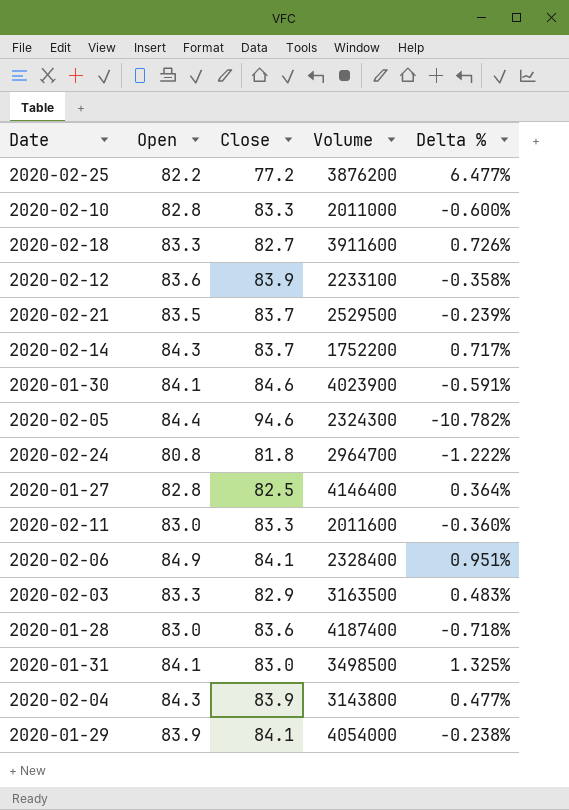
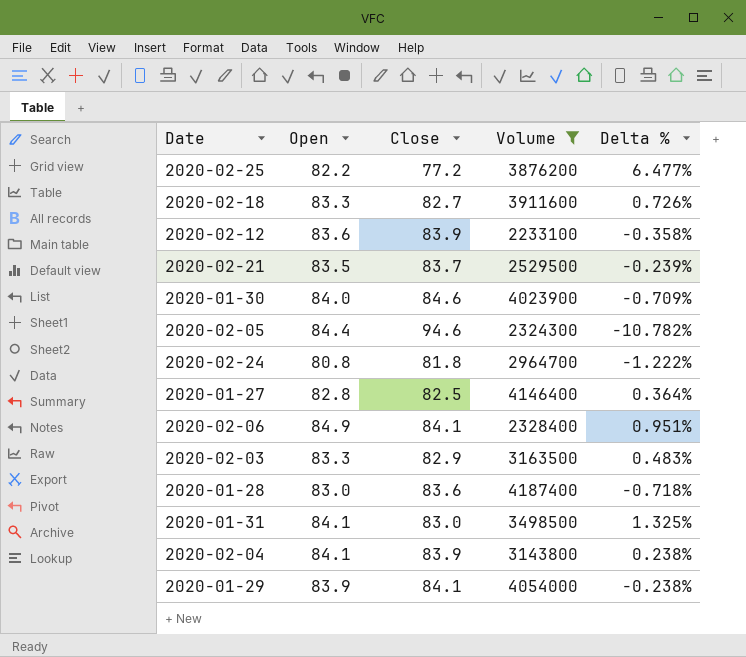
filter: none -> Volume >= 2233100
2020-01-30 | Open: 84.1 -> 84.0
2020-01-30 | Delta %: -0.591% -> -0.709%
2020-02-04 | Open: 84.3 -> 84.1
2020-02-04 | Delta %: 0.477% -> 0.238%

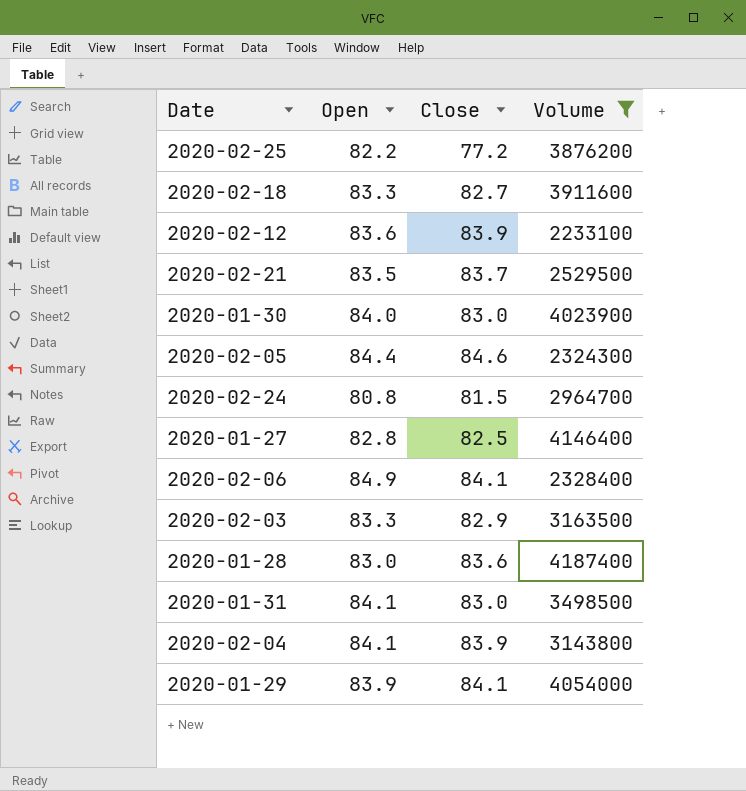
column Delta % | formula: ([Open] - [Close]) / [Close] -> none
2020-01-30 | Close: 84.6 -> 83.0
2020-02-05 | Close: 94.6 -> 84.6
2020-02-24 | Close: 81.8 -> 81.5

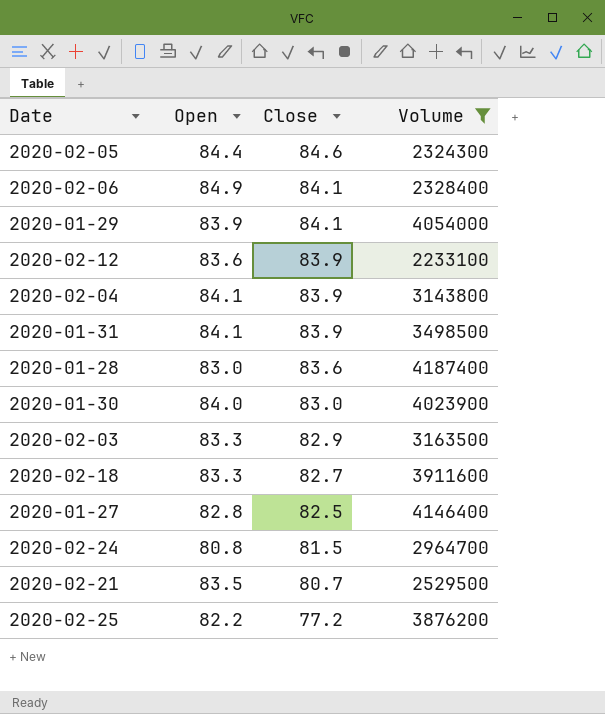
row order: none -> Close descending
2020-01-31 | Close: 83.0 -> 83.9
2020-02-21 | Close: 83.7 -> 80.7

